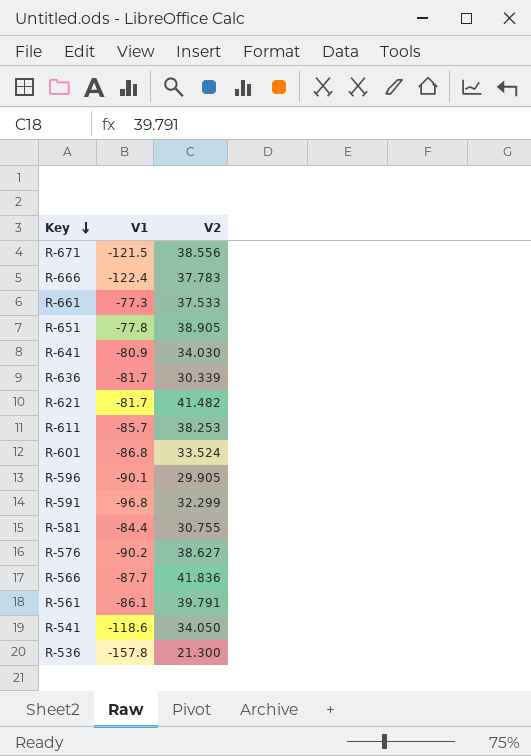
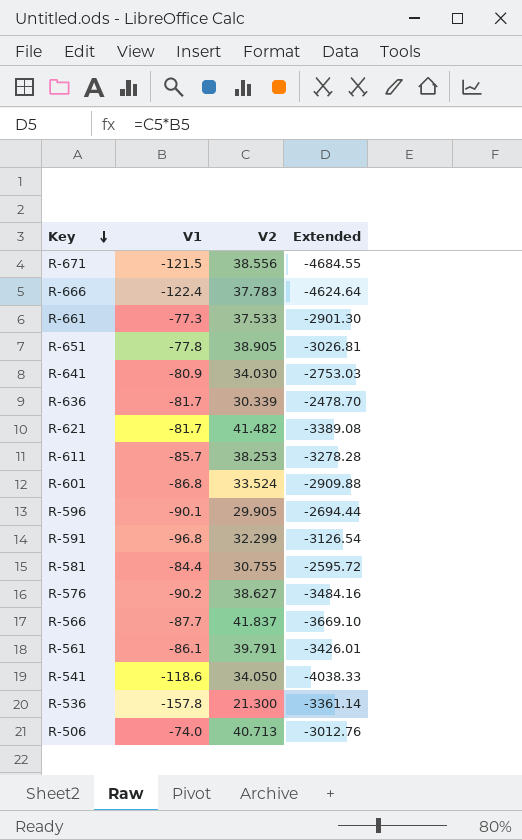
column Extended | formula: none -> [V1] * [V2]
R-566 | V2: 41.836 -> 41.837
row R-506: none -> -74.0 | 40.713 | -3012.76

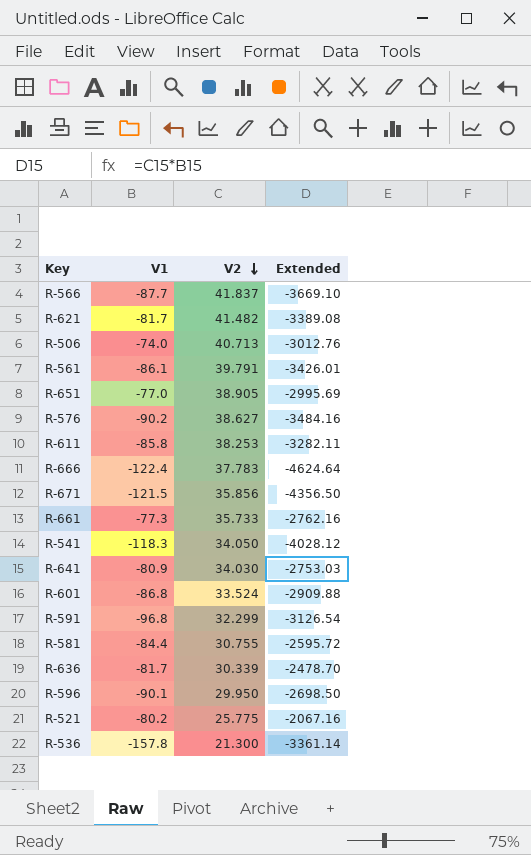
row order: Key descending -> V2 descending
R-651 | V1: -77.8 -> -77.0
R-651 | Extended: -3026.81 -> -2995.69
R-611 | V1: -85.7 -> -85.8
R-611 | Extended: -3278.28 -> -3282.11
R-671 | V2: 38.556 -> 35.856
R-671 | Extended: -4684.55 -> -4356.50
R-661 | V2: 37.533 -> 35.733
R-661 | Extended: -2901.30 -> -2762.16
R-541 | V1: -118.6 -> -118.3
R-541 | Extended: -4038.33 -> -4028.12
R-596 | V2: 29.905 -> 29.950
R-596 | Extended: -2694.44 -> -2698.50
row R-521: none -> -80.2 | 25.775 | -2067.16

